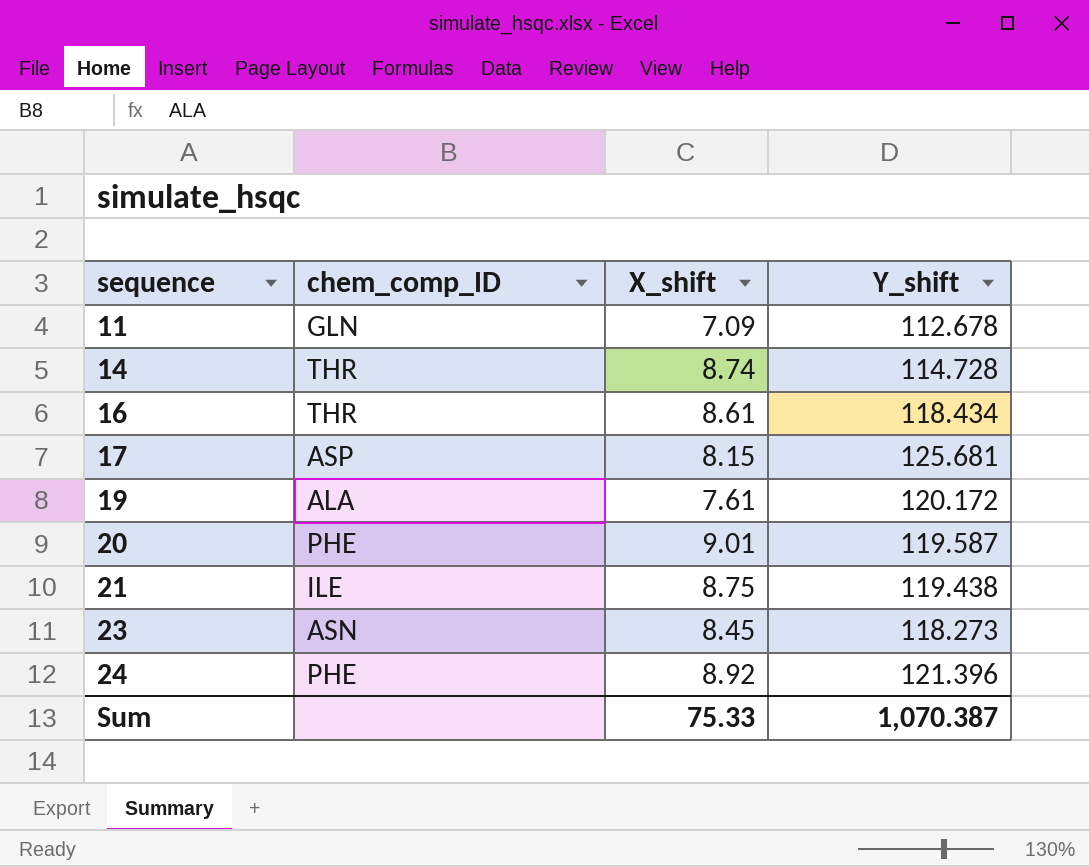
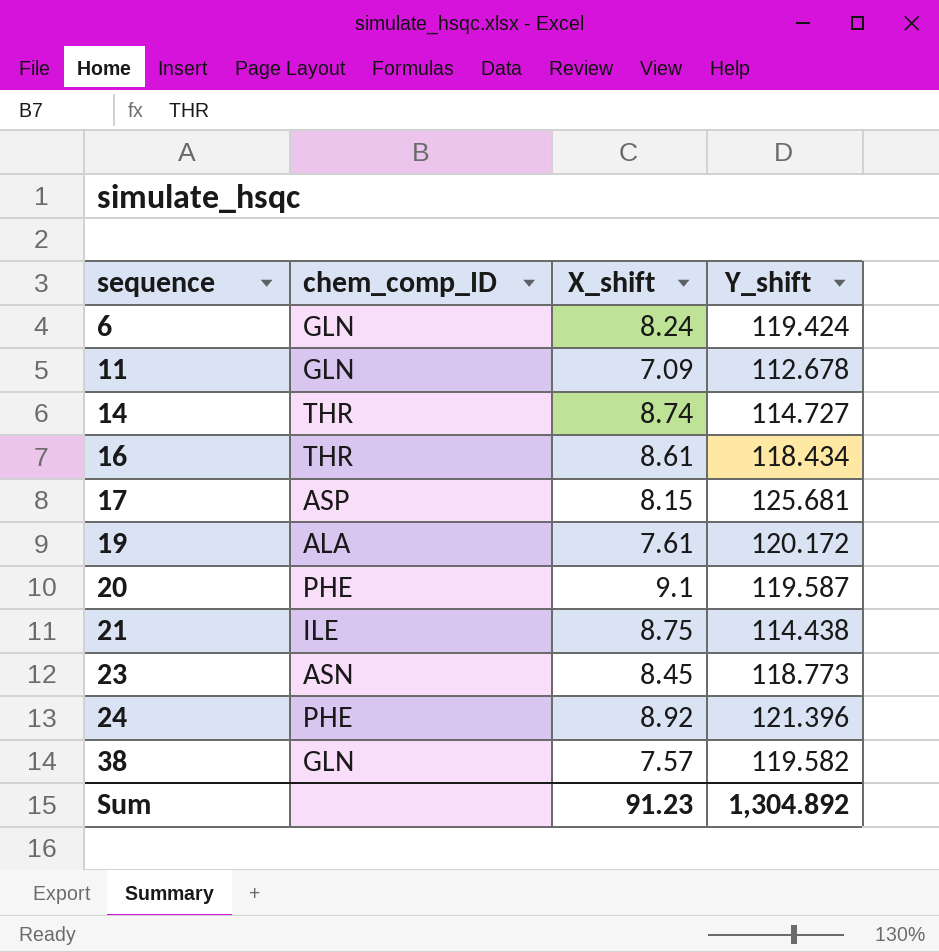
row 6: none -> GLN | 8.24 | 119.424
14 | Y_shift: 114.728 -> 114.727
20 | X_shift: 9.01 -> 9.1
21 | Y_shift: 119.438 -> 114.438
23 | Y_shift: 118.273 -> 118.773
row 38: none -> GLN | 7.57 | 119.582
Sum | X_shift: 75.33 -> 91.23
Sum | Y_shift: 1,070.387 -> 1,304.892

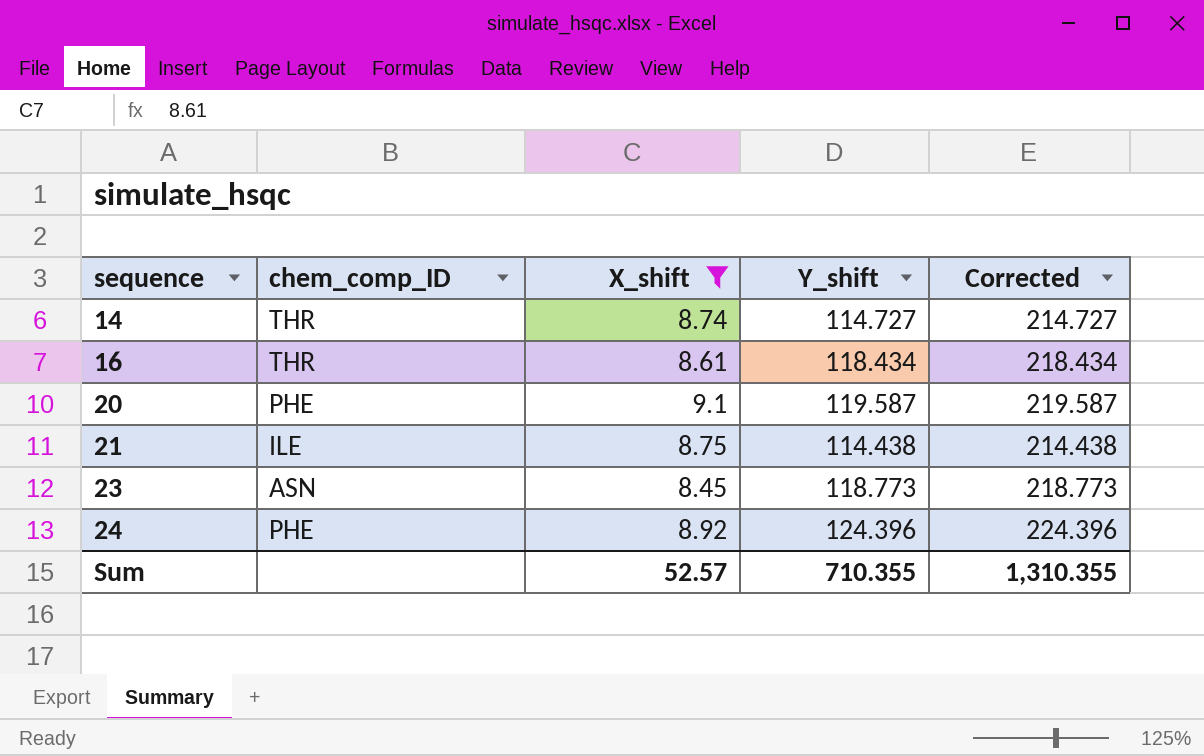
filter: none -> X_shift >= 8.45
column Corrected | formula: none -> [Y_shift] + 100
24 | Y_shift: 121.396 -> 124.396
Sum | X_shift: 91.23 -> 52.57
Sum | Y_shift: 1,304.892 -> 710.355

